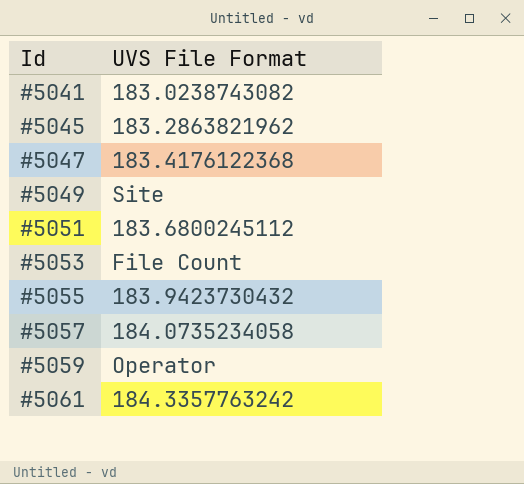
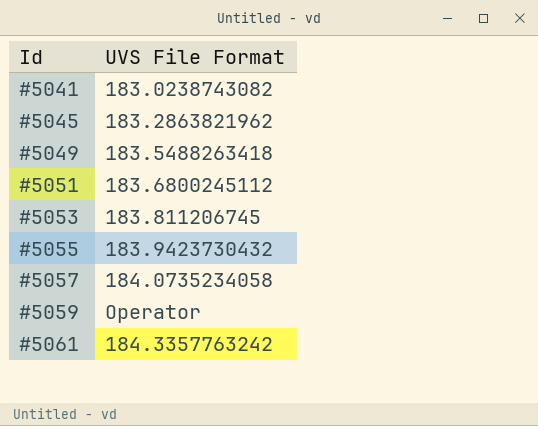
row #5047: 183.4176122368 -> none
#5049 | UVS File Format: Site -> 183.5488263418
#5053 | UVS File Format: File Count -> 183.811206745

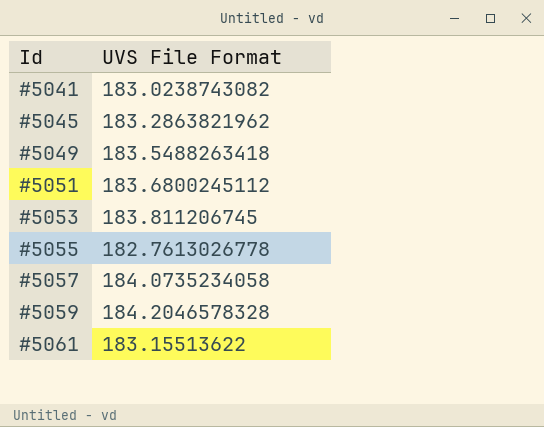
#5055 | UVS File Format: 183.9423730432 -> 182.7613026778
#5059 | UVS File Format: Operator -> 184.2046578328
#5061 | UVS File Format: 184.3357763242 -> 183.15513622

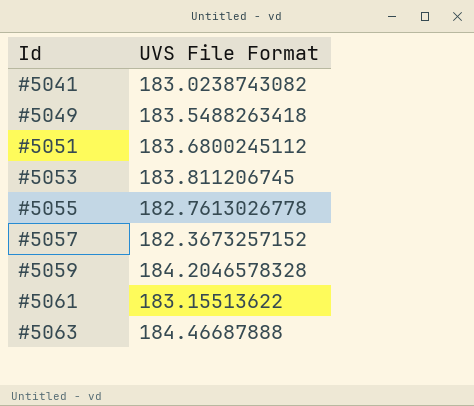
row #5045: 183.2863821962 -> none
#5057 | UVS File Format: 184.0735234058 -> 182.3673257152
row #5063: none -> 184.46687888

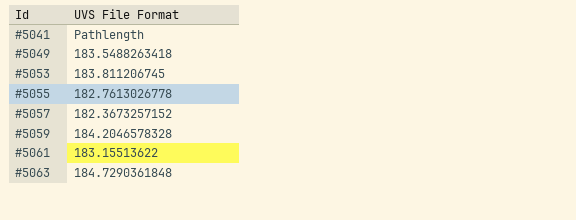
row #5051: 183.6800245112 -> none
#5041 | UVS File Format: 183.0238743082 -> Pathlength
#5063 | UVS File Format: 184.46687888 -> 184.7290361848

